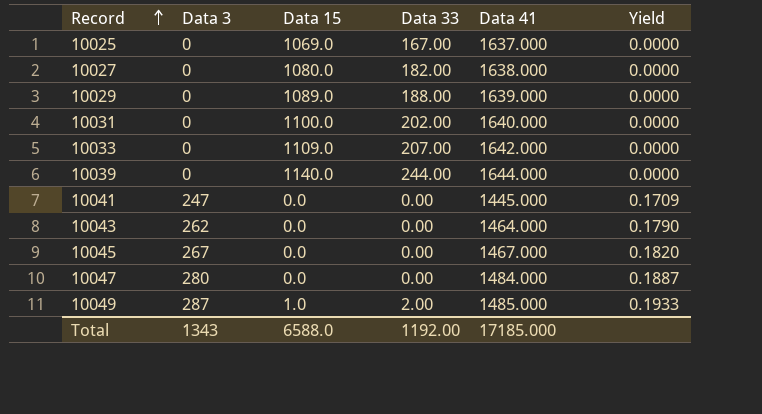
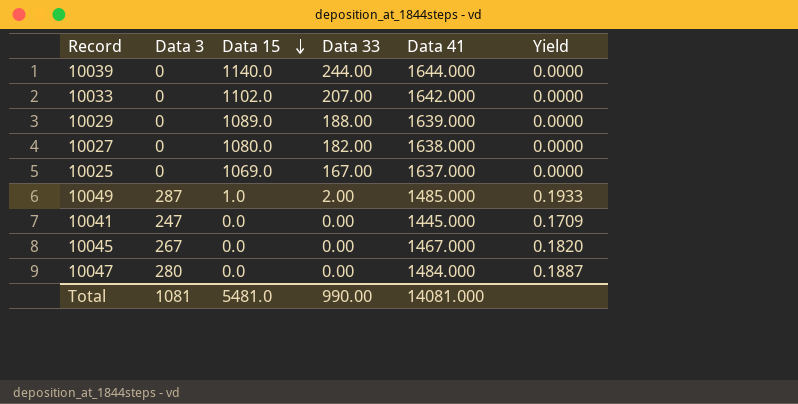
row order: Record ascending -> Data 15 descending
row 10031: 0 | 1100.0 | 202.00 | 1640.000 | 0.0000 -> none
row 10043: 262 | 0.0 | 0.00 | 1464.000 | 0.1790 -> none
10033 | Data 15: 1109.0 -> 1102.0
Total | Data 3: 1343 -> 1081
Total | Data 15: 6588.0 -> 5481.0
Total | Data 33: 1192.00 -> 990.00
Total | Data 41: 17185.000 -> 14081.000

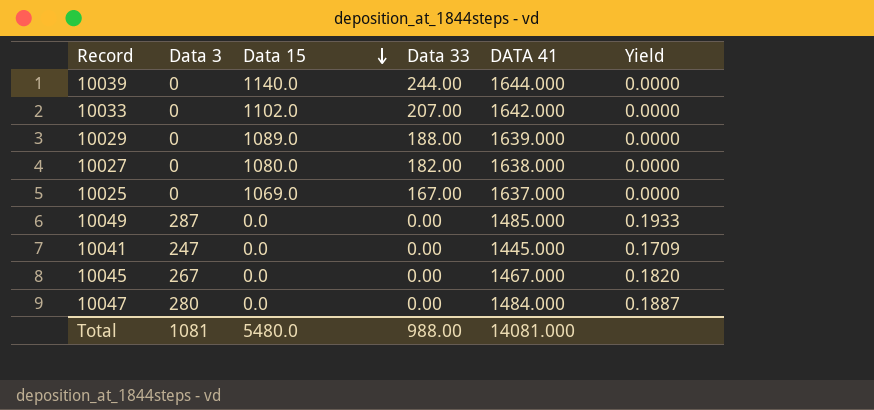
column name: Data 41 -> DATA 41
10049 | Data 15: 1.0 -> 0.0
10049 | Data 33: 2.00 -> 0.00
Total | Data 15: 5481.0 -> 5480.0
Total | Data 33: 990.00 -> 988.00

